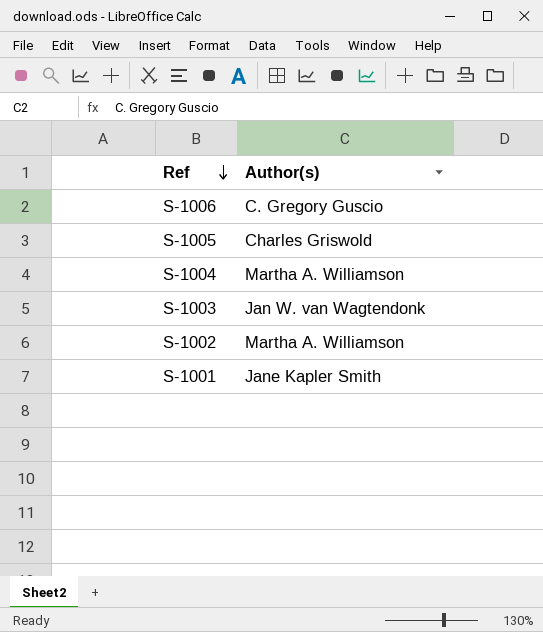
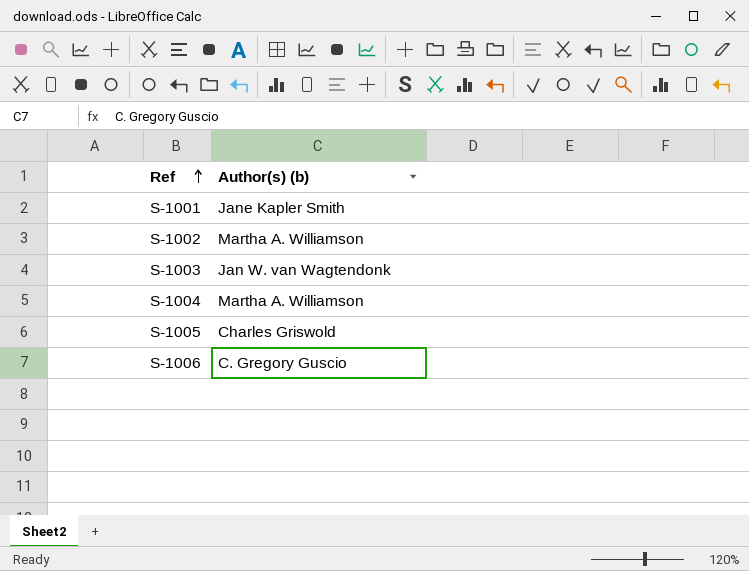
row order: Ref descending -> Ref ascending
column name: Author(s) -> Author(s) (b)

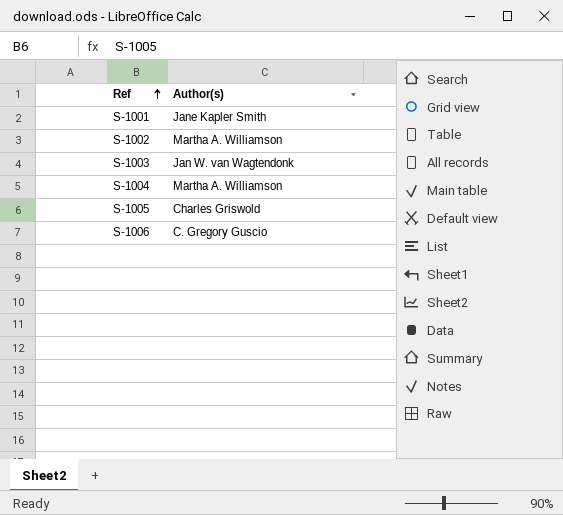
column name: Author(s) (b) -> Author(s)

